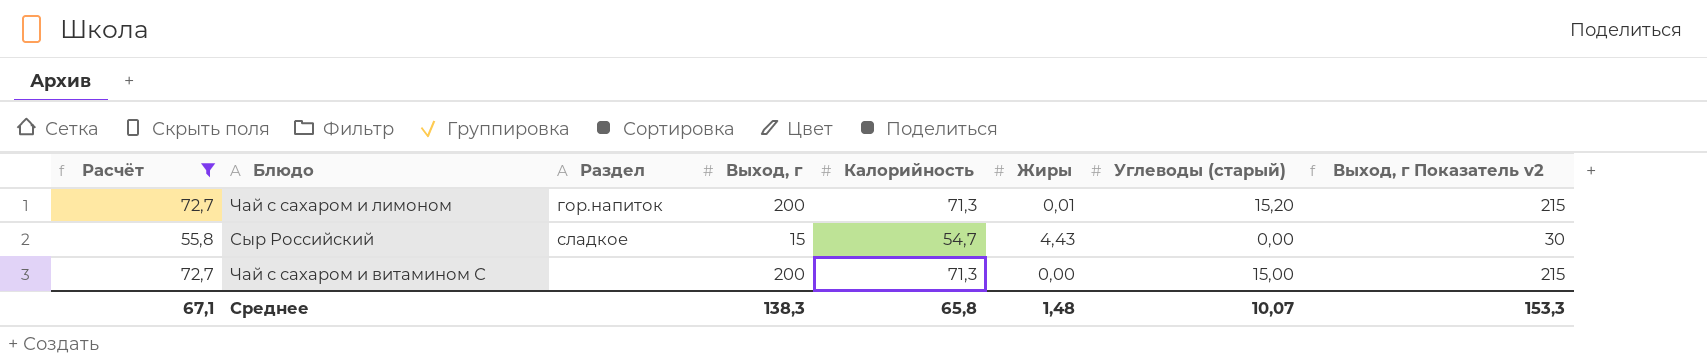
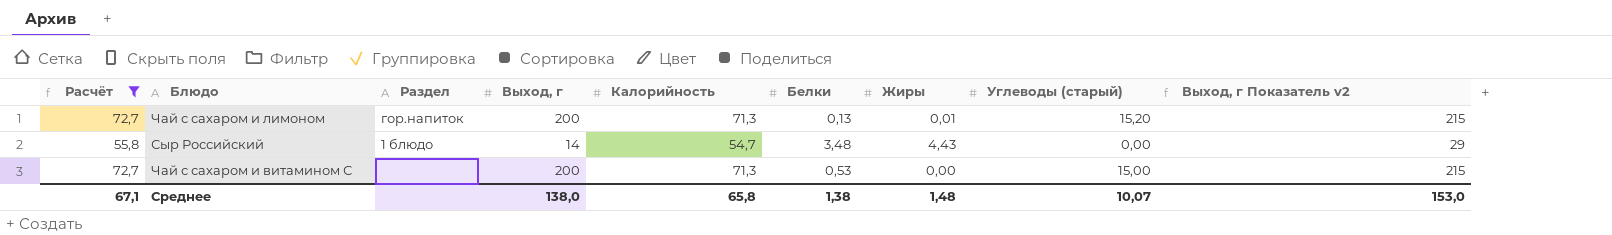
column Белки | position: none -> 6
Сыр Российский | Раздел: сладкое -> 1 блюдо
Сыр Российский | Выход, г: 15 -> 14
Сыр Российский | Выход, г Показатель v2: 30 -> 29
Среднее | Выход, г: 138,3 -> 138,0
Среднее | Выход, г Показатель v2: 153,3 -> 153,0

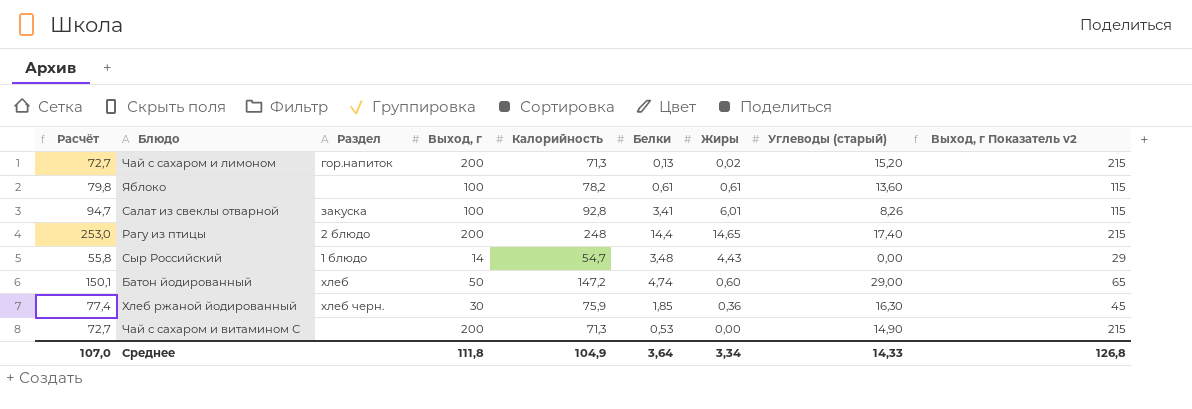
filter: Расчёт <= 72,7 -> none
Чай с сахаром и лимоном | Жиры: 0,01 -> 0,02
Чай с сахаром и витамином С | Углеводы (старый): 15,00 -> 14,90
Среднее | Расчёт: 67,1 -> 107,0
Среднее | Выход, г: 138,0 -> 111,8
Среднее | Калорийность: 65,8 -> 104,9
Среднее | Белки: 1,38 -> 3,64
Среднее | Жиры: 1,48 -> 3,34
Среднее | Углеводы (старый): 10,07 -> 14,33
Среднее | Выход, г Показатель v2: 153,0 -> 126,8

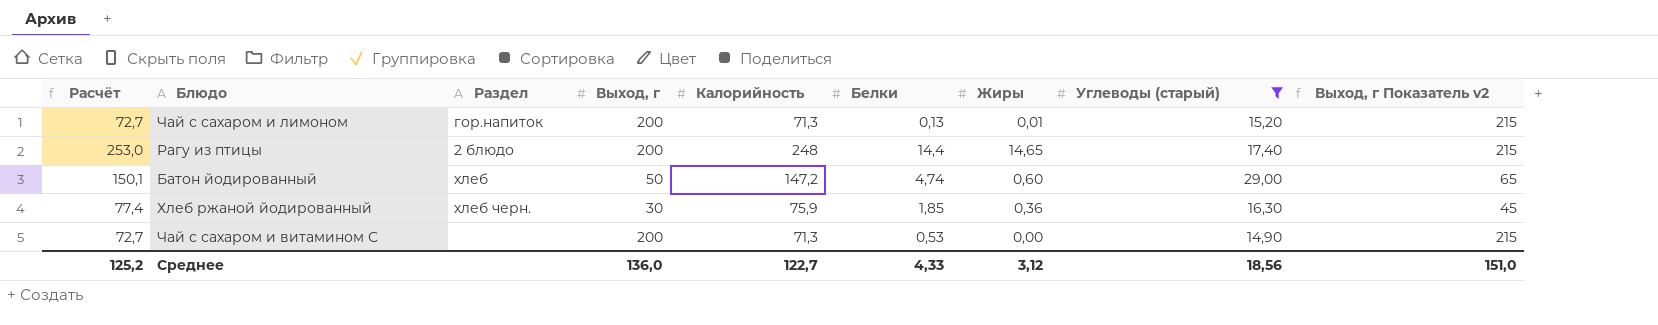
filter: none -> Углеводы (старый) >= 14,90
Чай с сахаром и лимоном | Жиры: 0,02 -> 0,01
Среднее | Расчёт: 107,0 -> 125,2
Среднее | Выход, г: 111,8 -> 136,0
Среднее | Калорийность: 104,9 -> 122,7
Среднее | Белки: 3,64 -> 4,33
Среднее | Жиры: 3,34 -> 3,12
Среднее | Углеводы (старый): 14,33 -> 18,56
Среднее | Выход, г Показатель v2: 126,8 -> 151,0

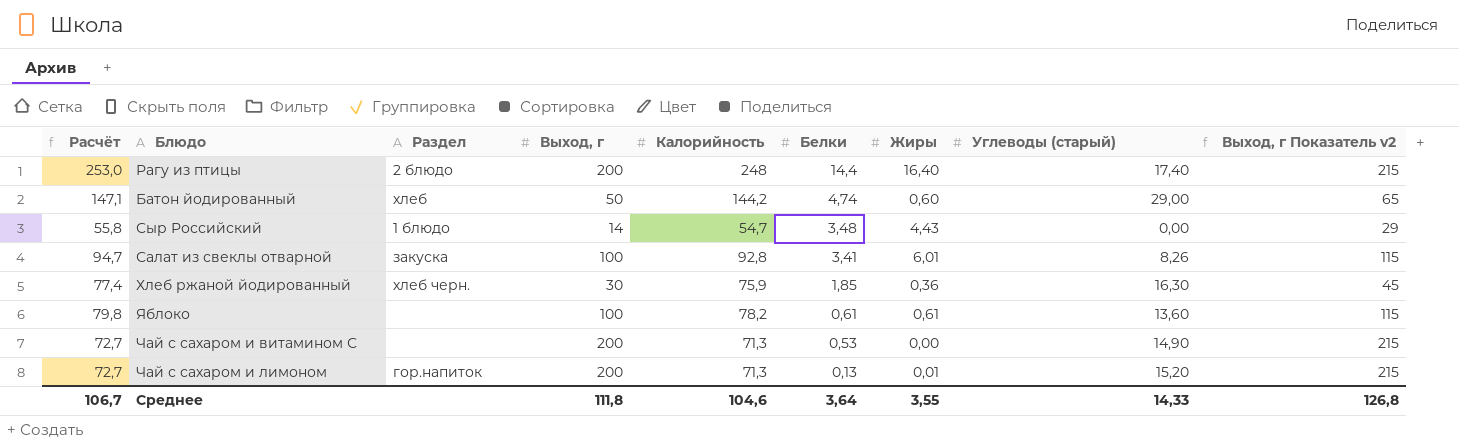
filter: Углеводы (старый) >= 14,90 -> none
row order: none -> Белки descending
Рагу из птицы | Жиры: 14,65 -> 16,40
Батон йодированный | Расчёт: 150,1 -> 147,1
Батон йодированный | Калорийность: 147,2 -> 144,2
Среднее | Расчёт: 125,2 -> 106,7
Среднее | Выход, г: 136,0 -> 111,8
Среднее | Калорийность: 122,7 -> 104,6
Среднее | Белки: 4,33 -> 3,64
Среднее | Жиры: 3,12 -> 3,55
Среднее | Углеводы (старый): 18,56 -> 14,33
Среднее | Выход, г Показатель v2: 151,0 -> 126,8

